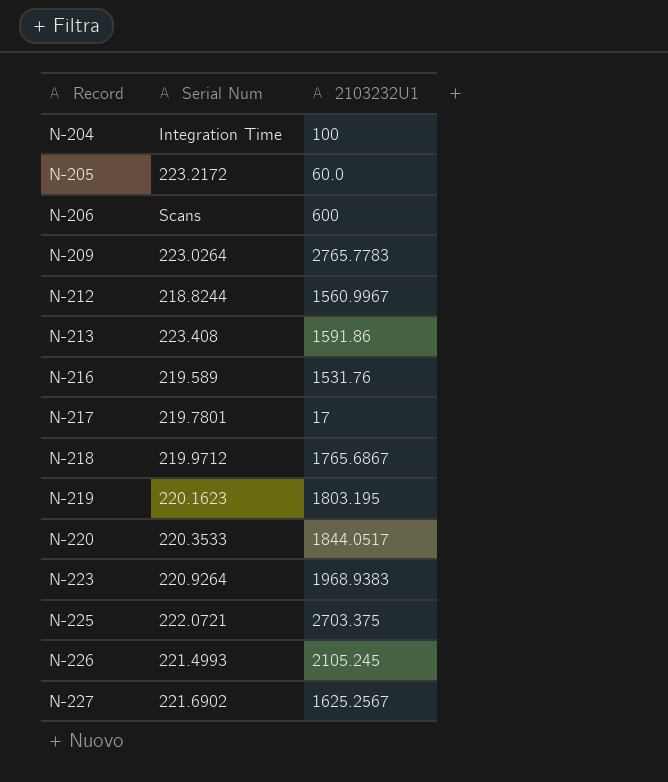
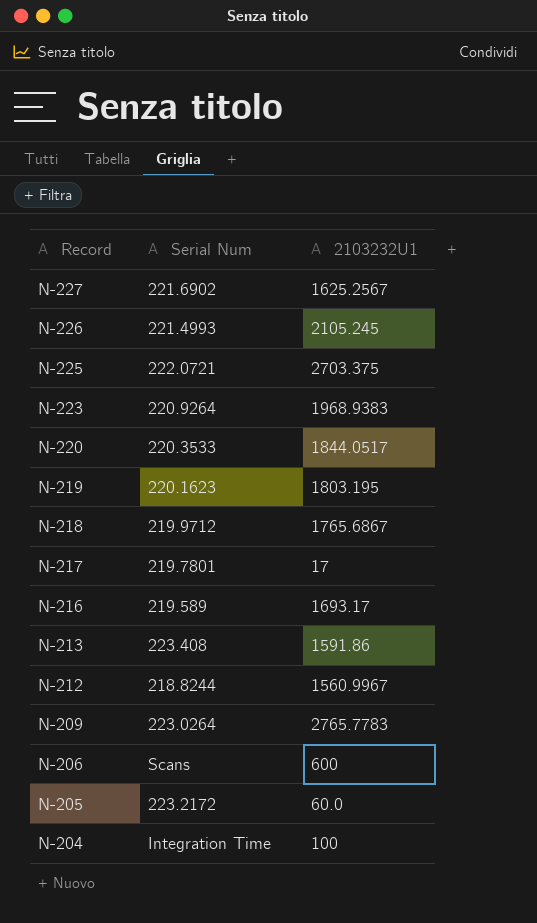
row order: Record ascending -> Record descending
N-216 | 2103232U1: 1531.76 -> 1693.17

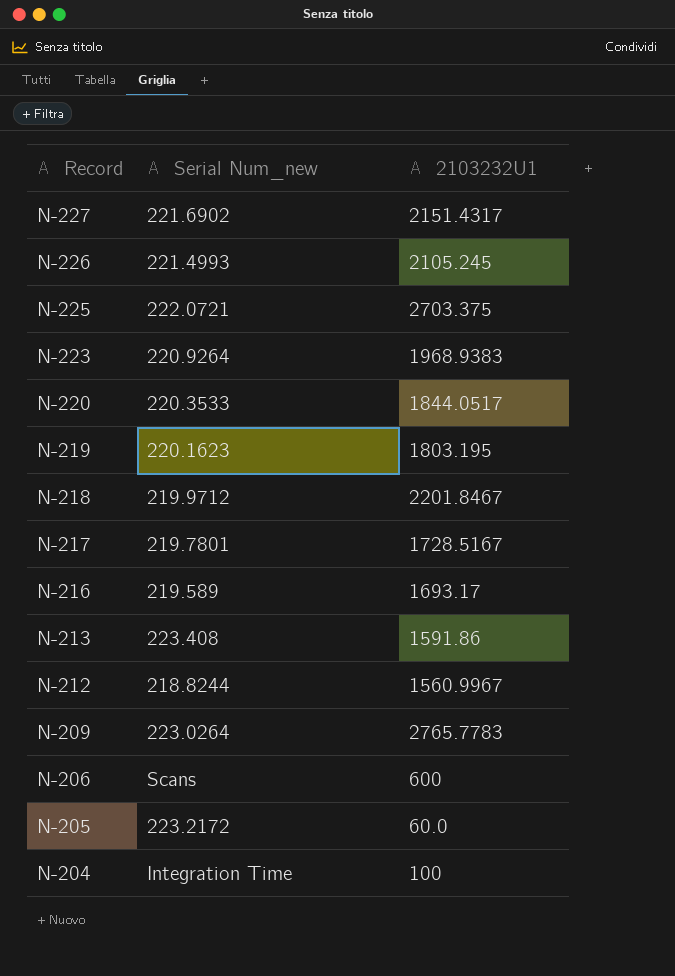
column name: Serial Num -> Serial Num_new
N-227 | 2103232U1: 1625.2567 -> 2151.4317
N-218 | 2103232U1: 1765.6867 -> 2201.8467
N-217 | 2103232U1: 17 -> 1728.5167

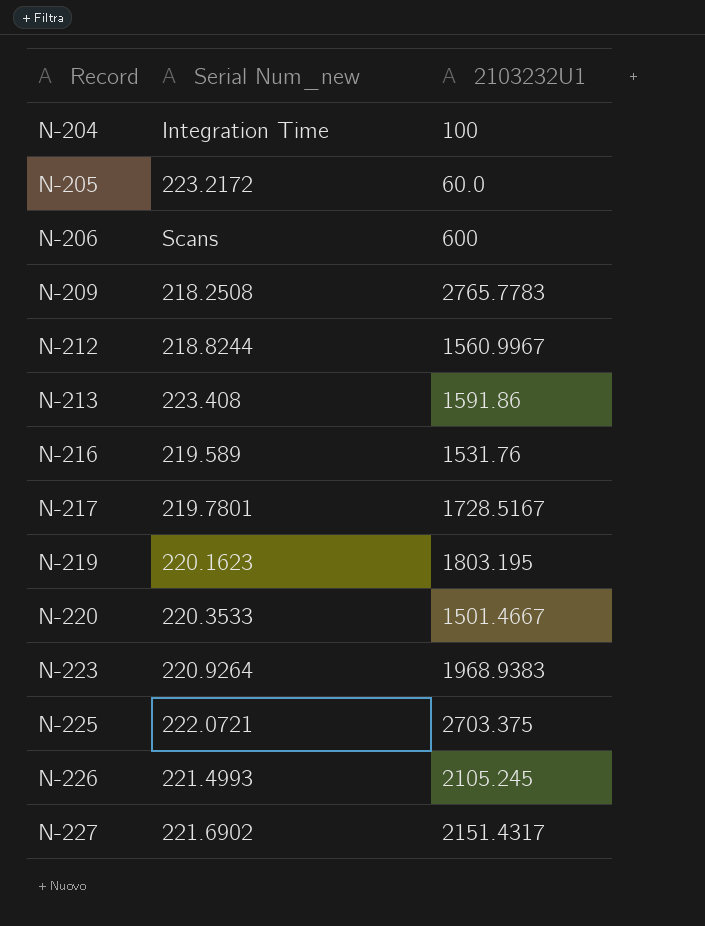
row order: Record descending -> Record ascending
row N-218: 219.9712 | 2201.8467 -> none
N-209 | Serial Num_new: 223.0264 -> 218.2508
N-216 | 2103232U1: 1693.17 -> 1531.76
N-220 | 2103232U1: 1844.0517 -> 1501.4667

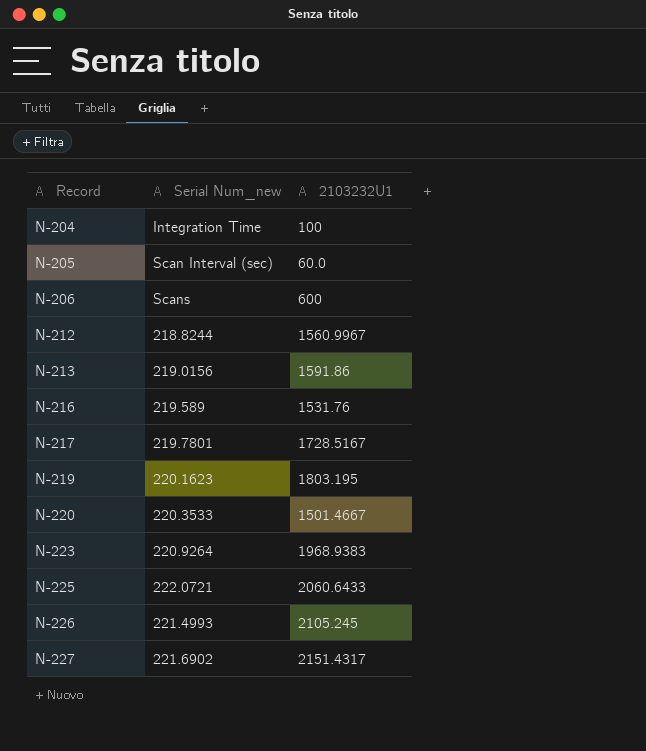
row N-209: 218.2508 | 2765.7783 -> none
N-205 | Serial Num_new: 223.2172 -> Scan Interval (sec)
N-213 | Serial Num_new: 223.408 -> 219.0156
N-225 | 2103232U1: 2703.375 -> 2060.6433

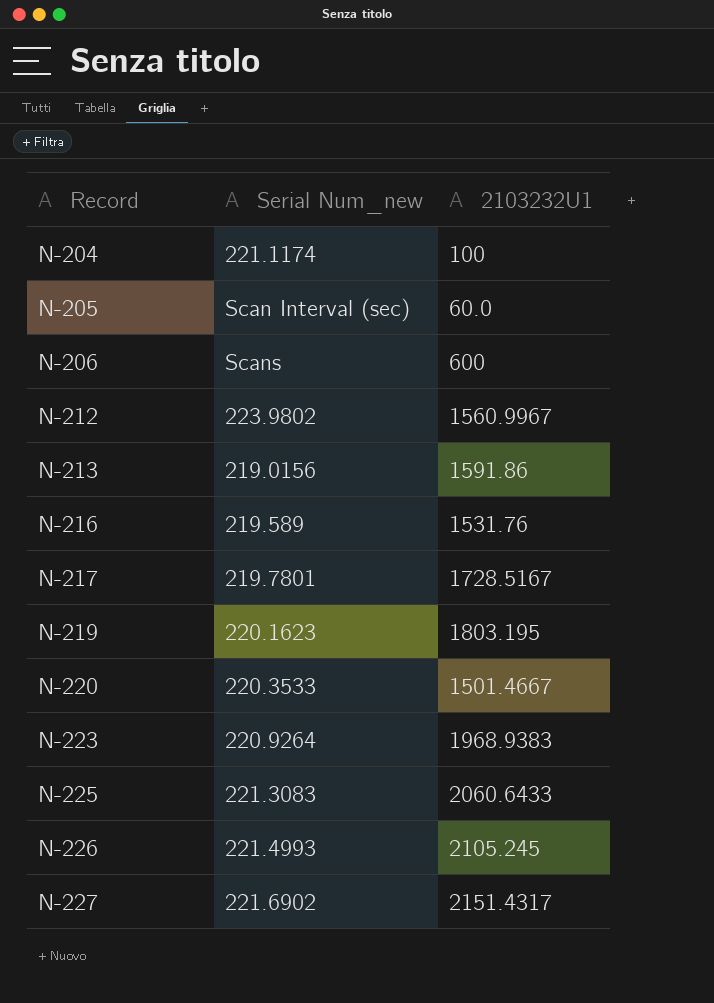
N-204 | Serial Num_new: Integration Time -> 221.1174
N-212 | Serial Num_new: 218.8244 -> 223.9802
N-225 | Serial Num_new: 222.0721 -> 221.3083

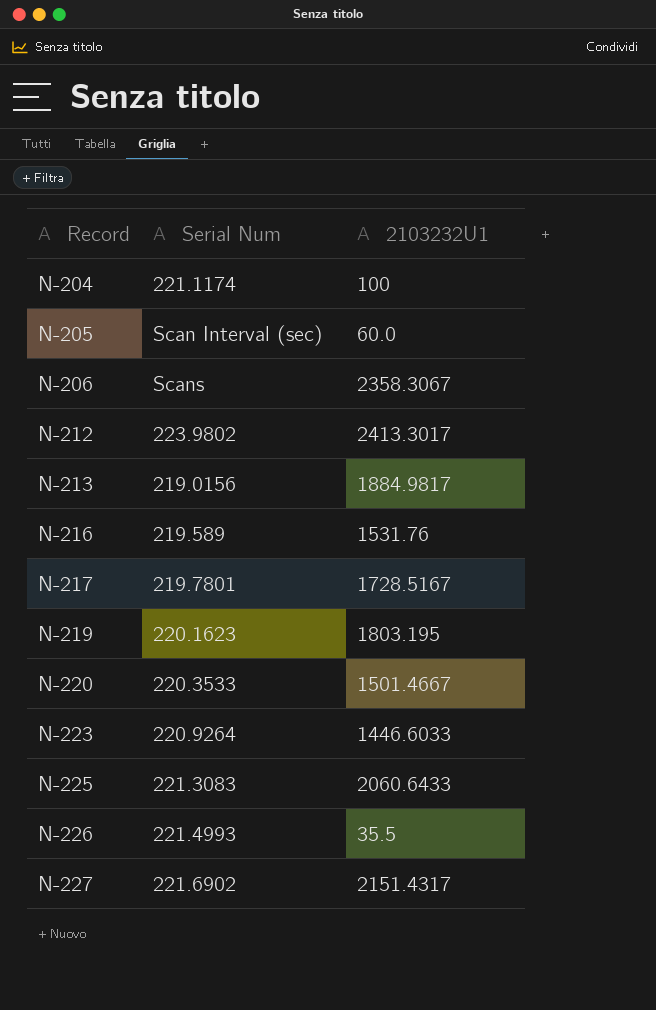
column name: Serial Num_new -> Serial Num
N-206 | 2103232U1: 600 -> 2358.3067
N-212 | 2103232U1: 1560.9967 -> 2413.3017
N-213 | 2103232U1: 1591.86 -> 1884.9817
N-223 | 2103232U1: 1968.9383 -> 1446.6033
N-226 | 2103232U1: 2105.245 -> 35.5

